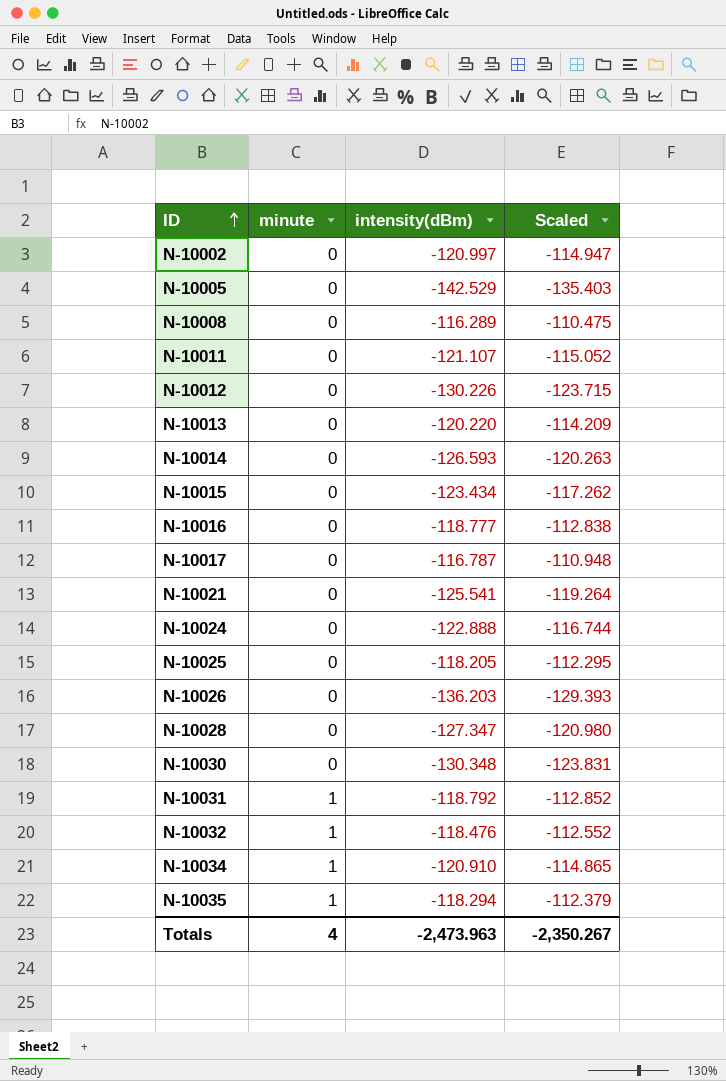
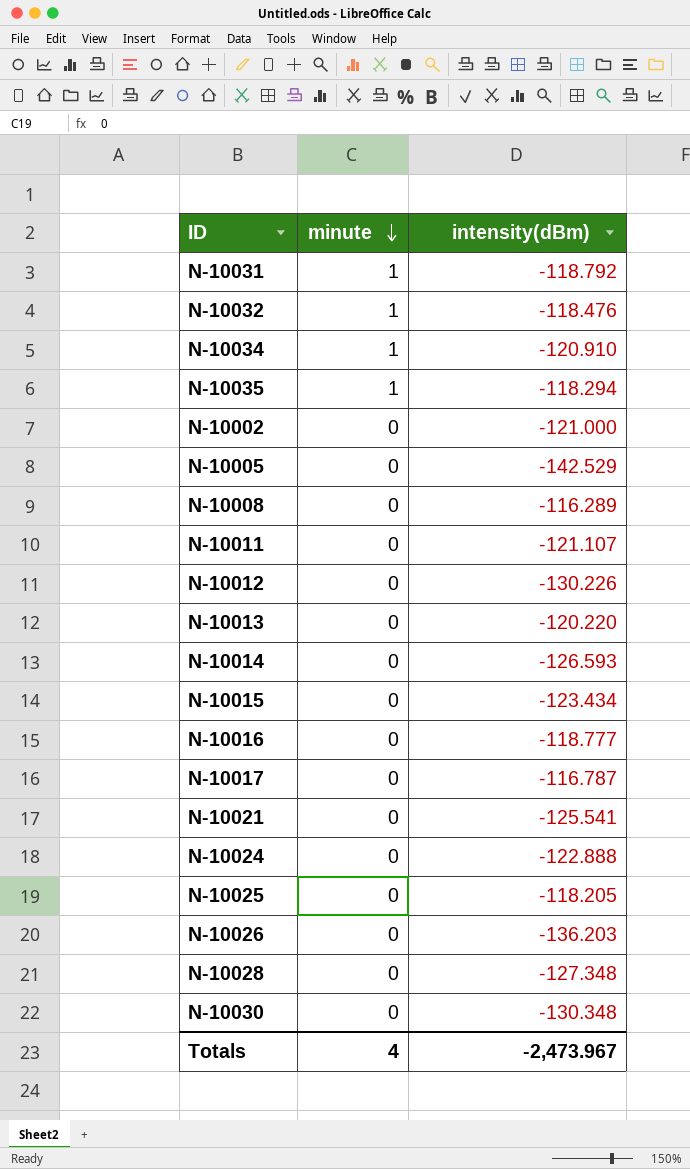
row order: ID ascending -> minute descending
column Scaled | formula: [intensity(dBm)] * 0.95 -> none
N-10002 | intensity(dBm): -120.997 -> -121.000
N-10028 | intensity(dBm): -127.347 -> -127.348
Totals | intensity(dBm): -2,473.963 -> -2,473.967

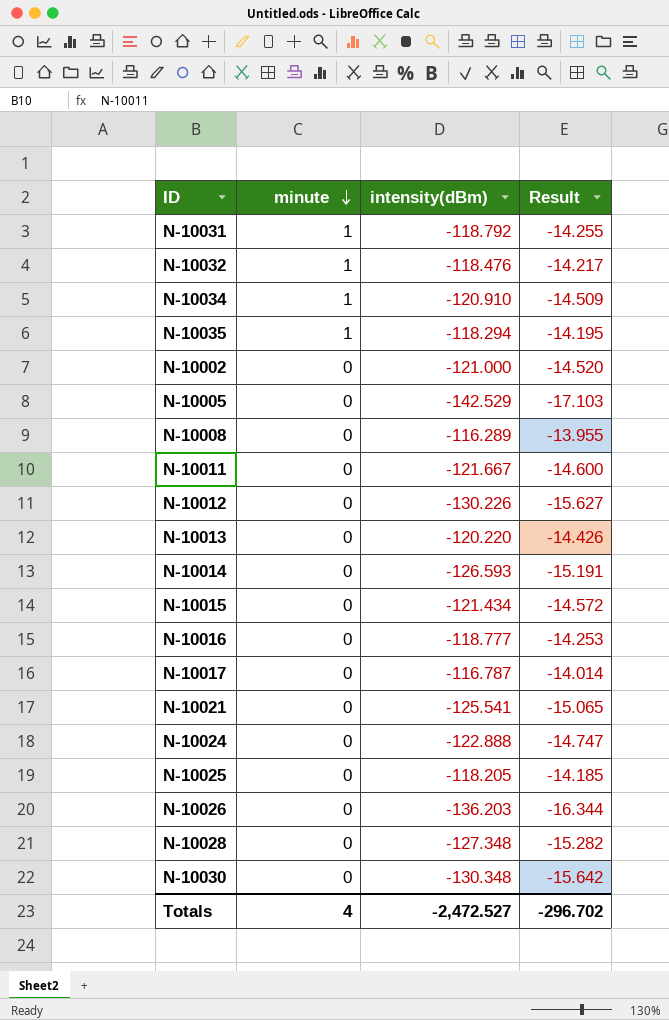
column Result | formula: none -> [intensity(dBm)] * 0.12
N-10011 | intensity(dBm): -121.107 -> -121.667
N-10015 | intensity(dBm): -123.434 -> -121.434
Totals | intensity(dBm): -2,473.967 -> -2,472.527

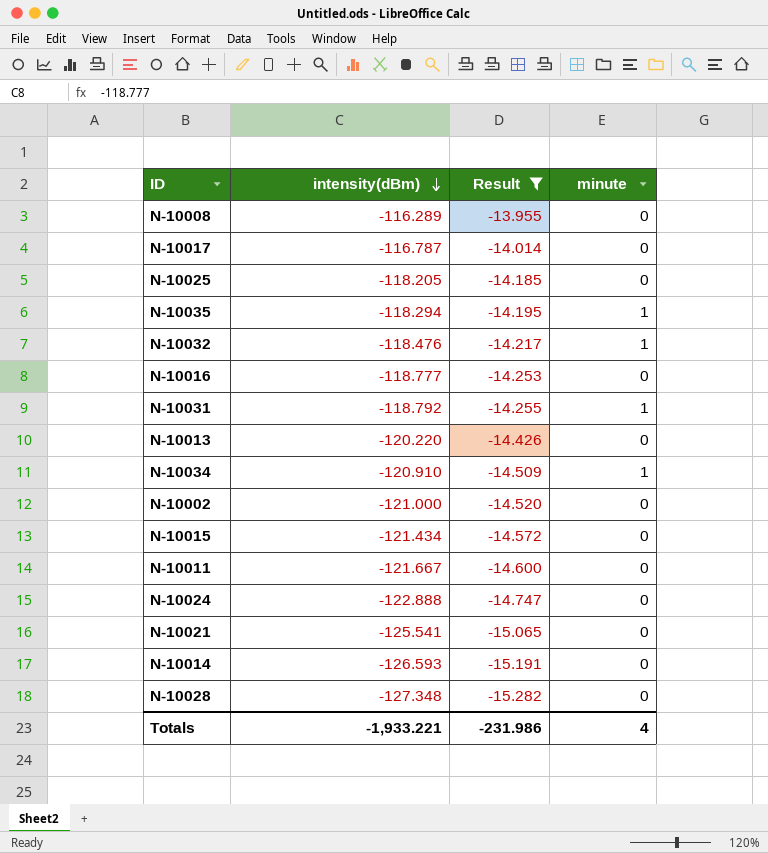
filter: none -> Result >= -15.282
row order: minute descending -> intensity(dBm) descending
column minute | position: 2 -> 4
Totals | intensity(dBm): -2,472.527 -> -1,933.221
Totals | Result: -296.702 -> -231.986

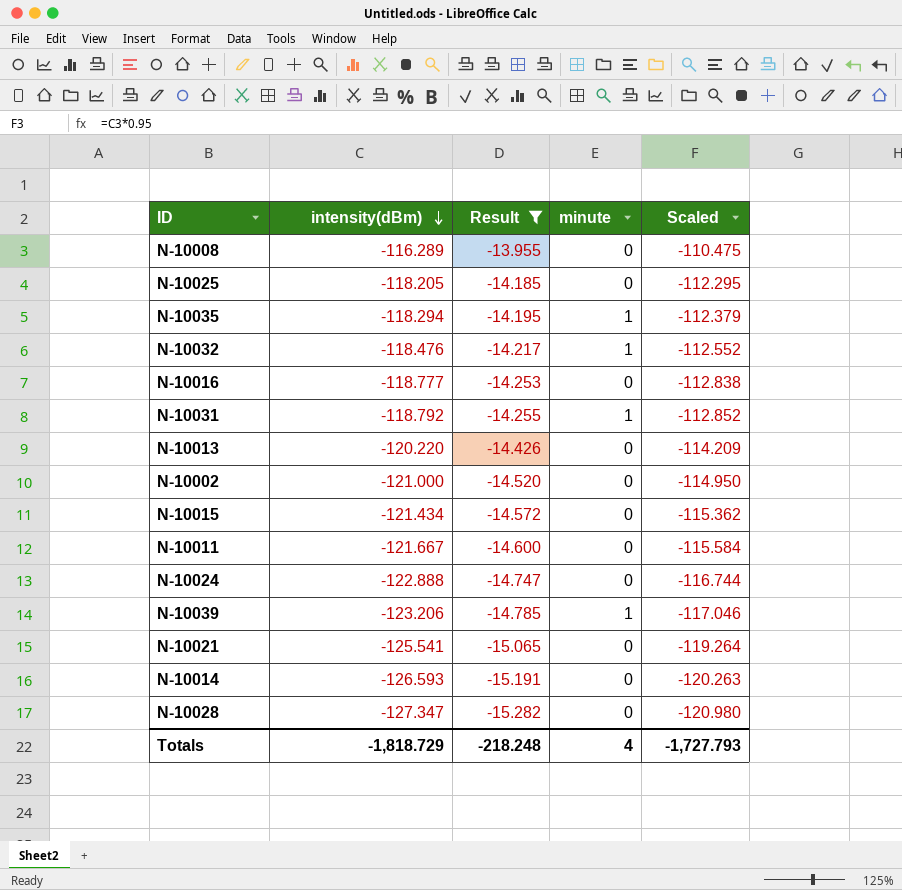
column Scaled | formula: none -> [intensity(dBm)] * 0.95
row N-10017: -116.787 | -14.014 | 0 -> none
row N-10034: -120.910 | -14.509 | 1 -> none
row N-10039: none -> -123.206 | -14.785 | 1 | -117.046
N-10028 | intensity(dBm): -127.348 -> -127.347
Totals | intensity(dBm): -1,933.221 -> -1,818.729
Totals | Result: -231.986 -> -218.248

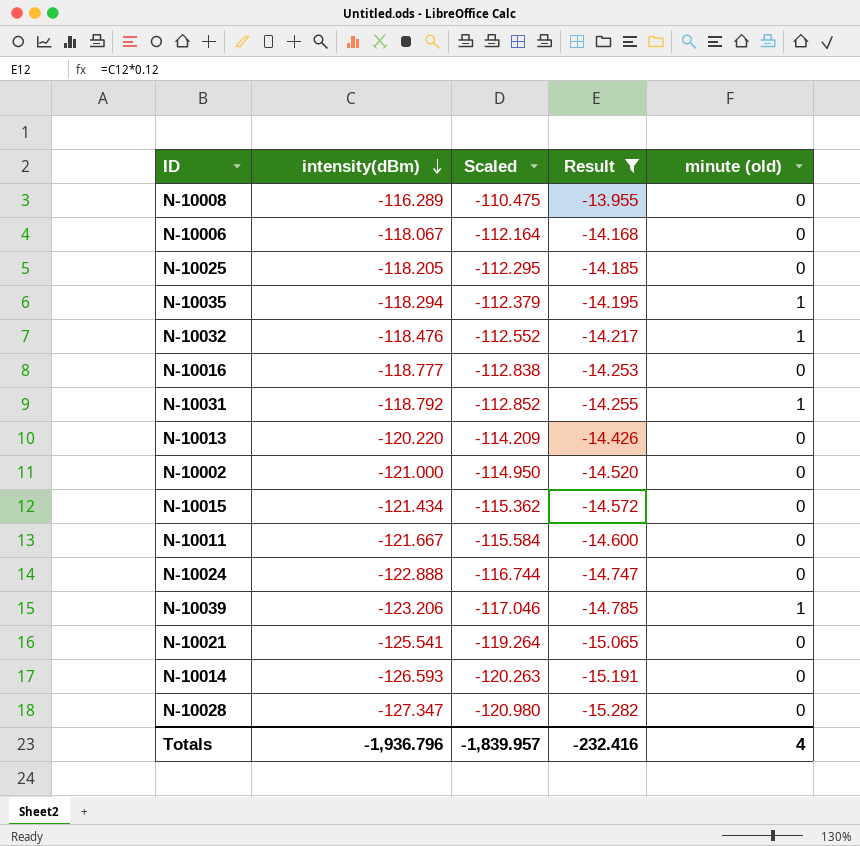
column Scaled | position: 5 -> 3
column name: minute -> minute (old)
row N-10006: none -> -118.067 | -112.164 | -14.168 | 0
Totals | intensity(dBm): -1,818.729 -> -1,936.796
Totals | Scaled: -1,727.793 -> -1,839.957
Totals | Result: -218.248 -> -232.416

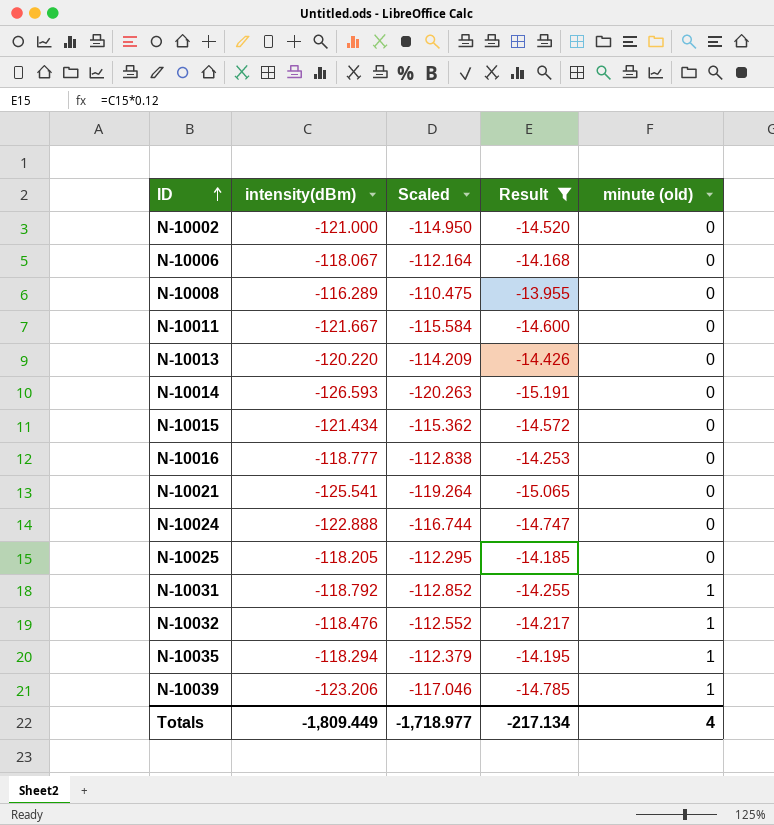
row order: intensity(dBm) descending -> ID ascending
row N-10028: -127.347 | -120.980 | -15.282 | 0 -> none
Totals | intensity(dBm): -1,936.796 -> -1,809.449
Totals | Scaled: -1,839.957 -> -1,718.977
Totals | Result: -232.416 -> -217.134

